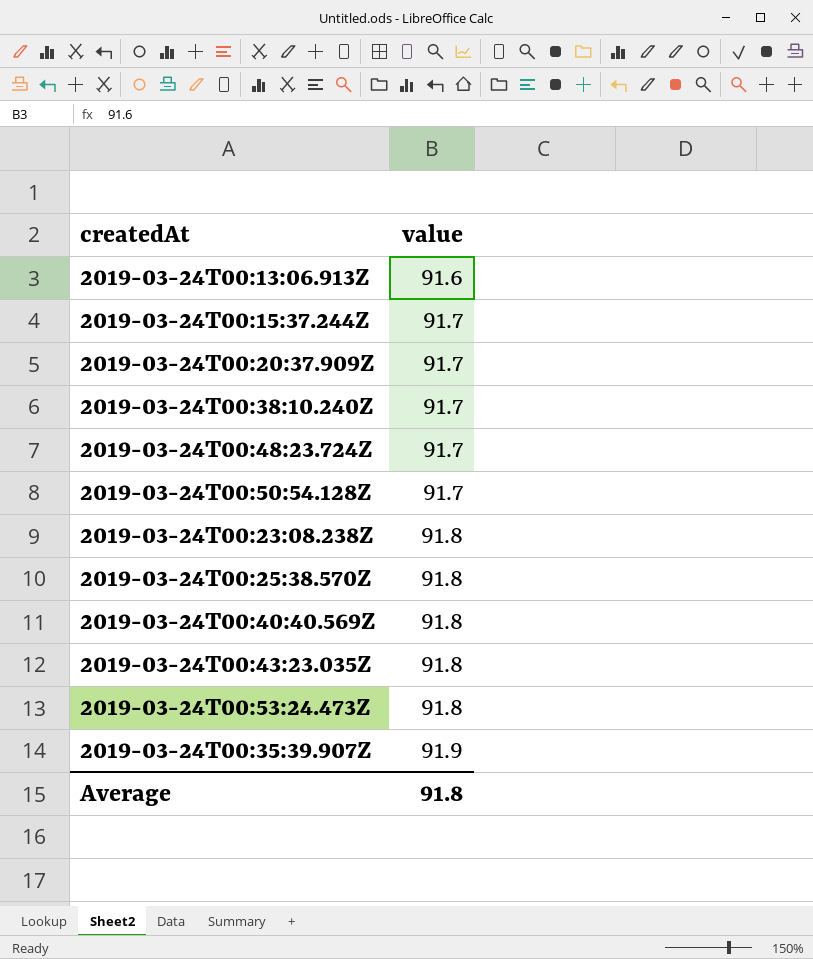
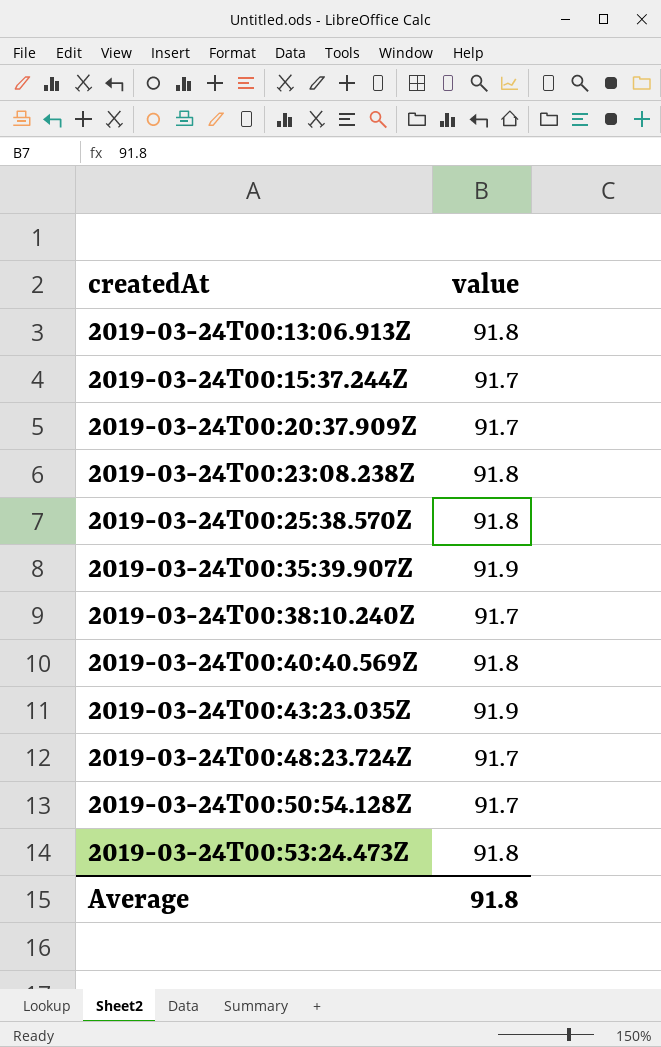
row order: value ascending -> createdAt ascending
2019-03-24T00:13:06.913Z | value: 91.6 -> 91.8
2019-03-24T00:43:23.035Z | value: 91.8 -> 91.9

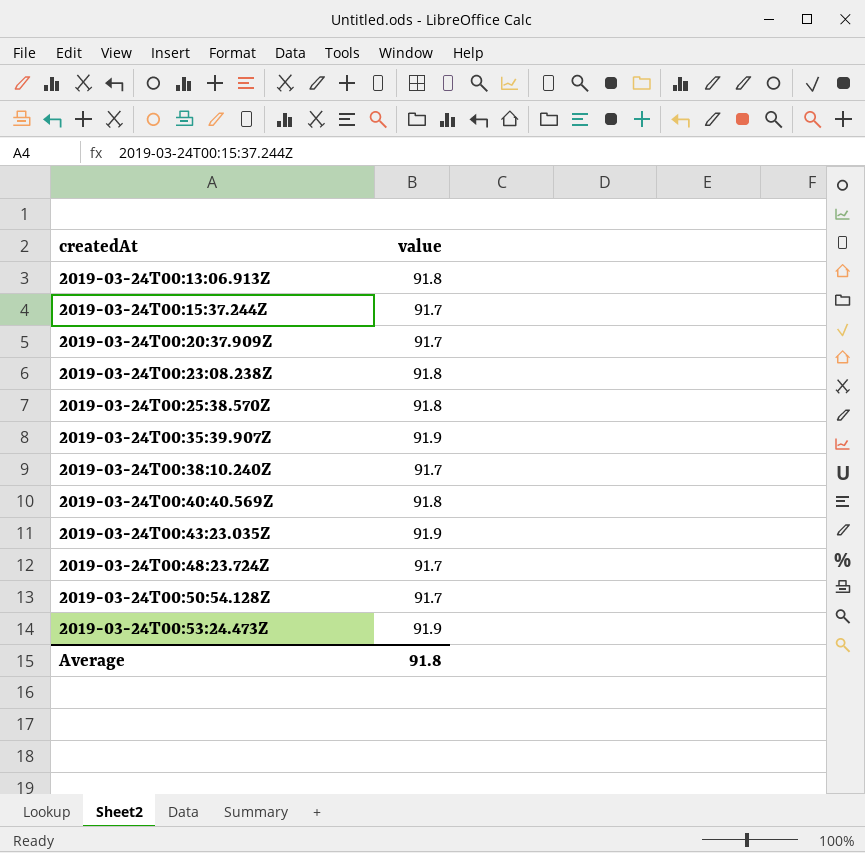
2019-03-24T00:53:24.473Z | value: 91.8 -> 91.9

